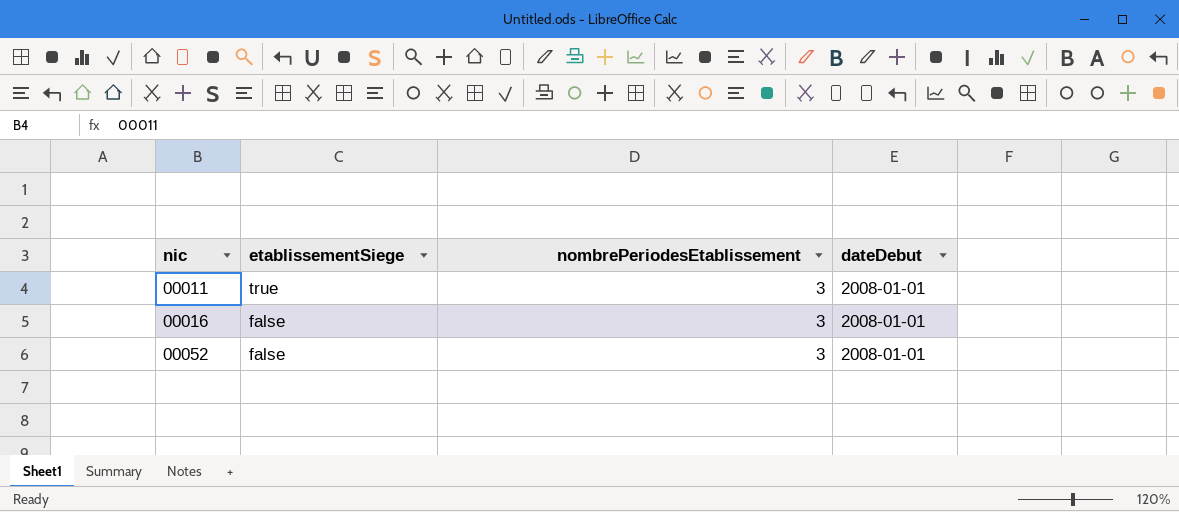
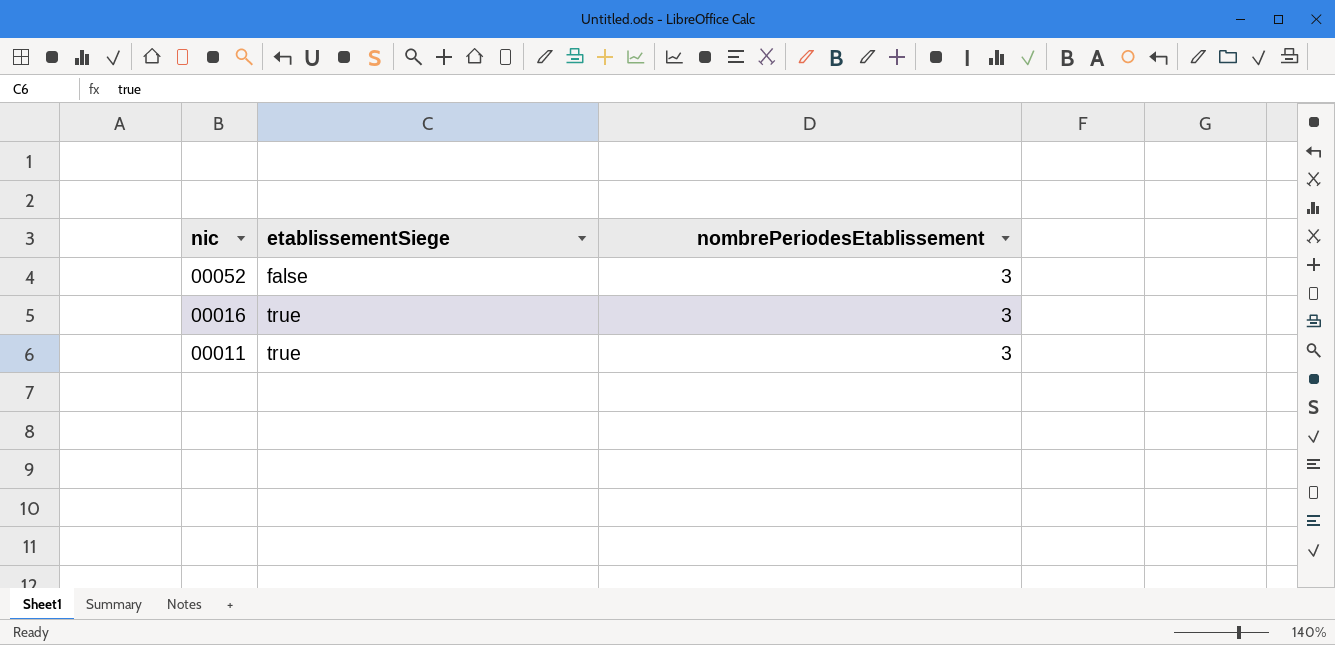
row order: nic ascending -> nic descending
column dateDebut | position: 4 -> none
00016 | etablissementSiege: false -> true

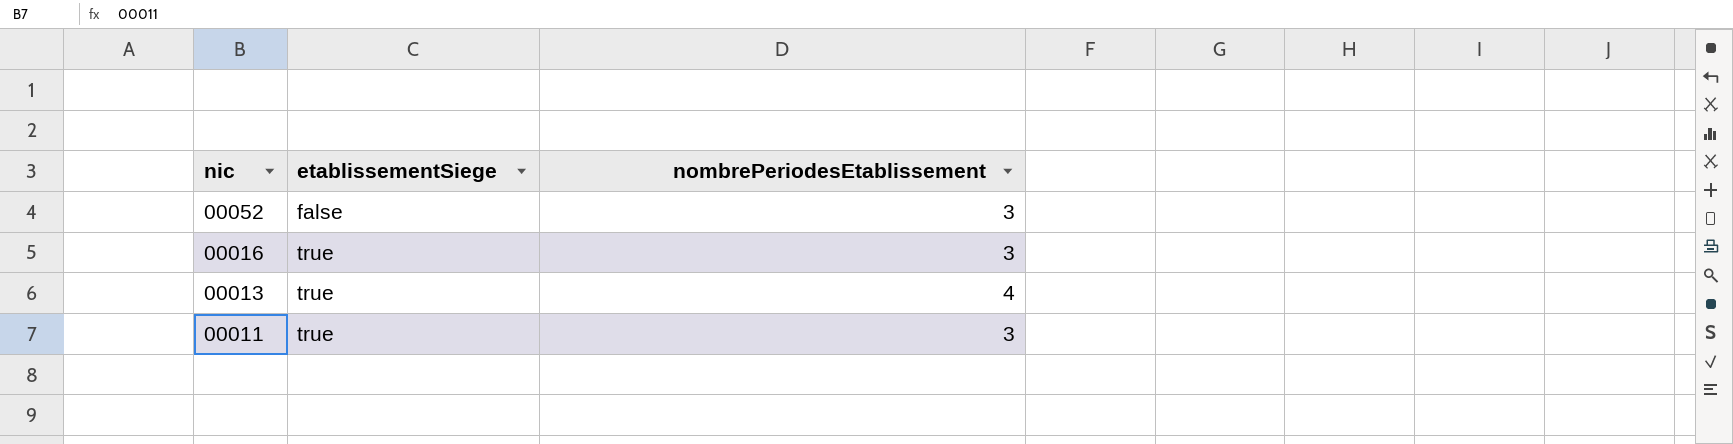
row 00013: none -> true | 4

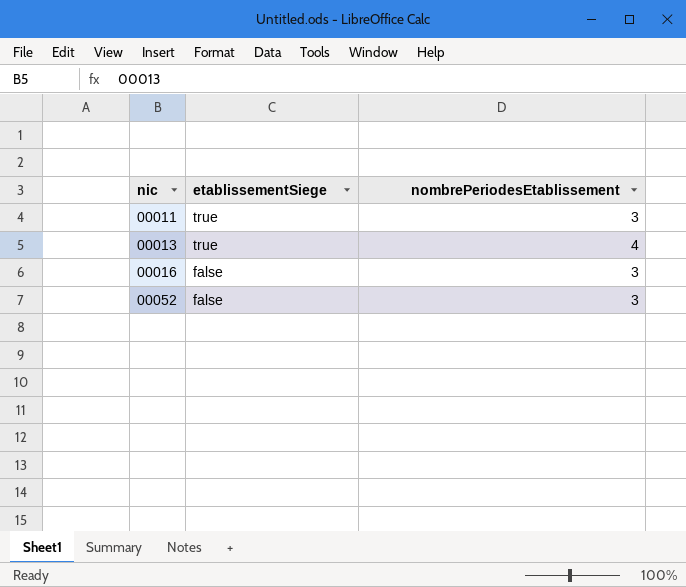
row order: nic descending -> nic ascending
00016 | etablissementSiege: true -> false

